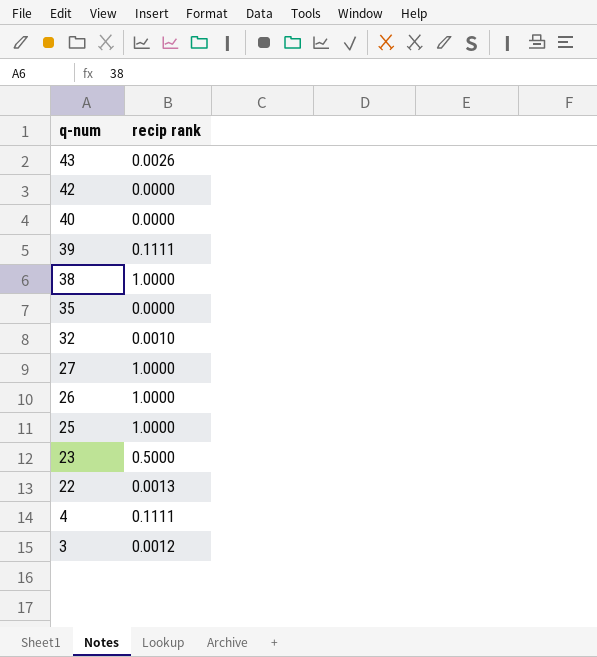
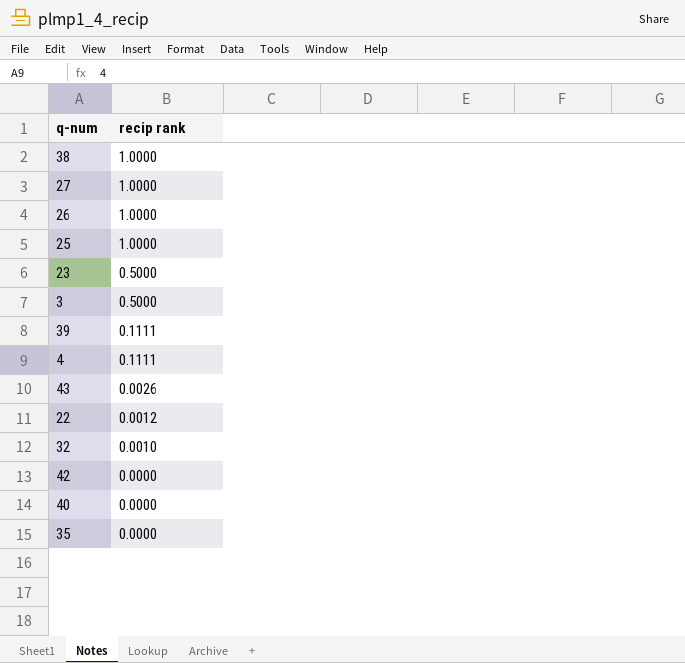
row order: q-num descending -> recip rank descending
3 | recip rank: 0.0012 -> 0.5000
22 | recip rank: 0.0013 -> 0.0012

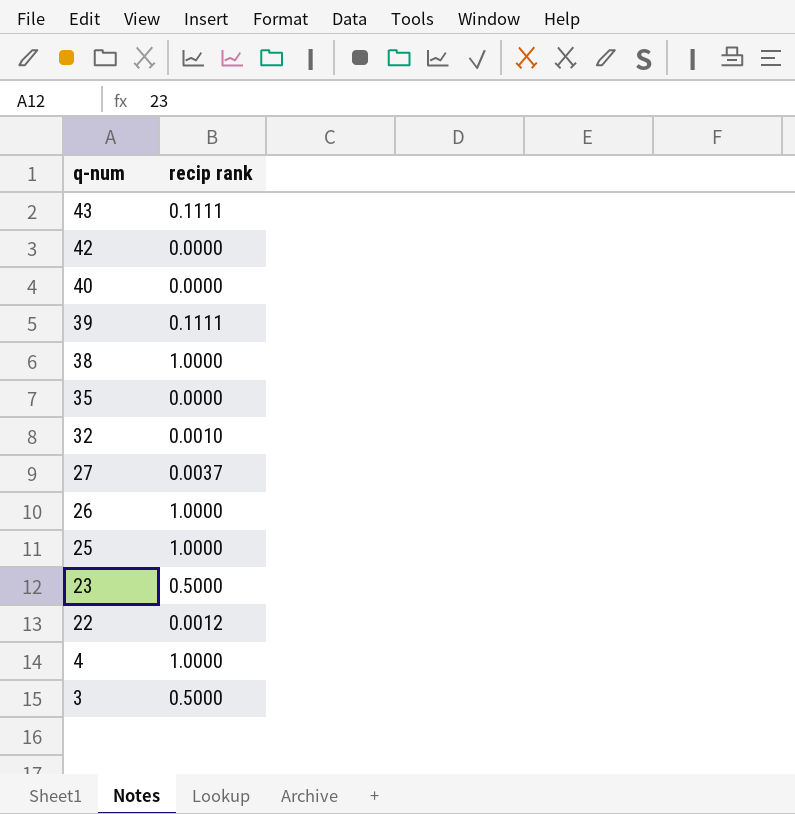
row order: recip rank descending -> q-num descending
43 | recip rank: 0.0026 -> 0.1111
27 | recip rank: 1.0000 -> 0.0037
4 | recip rank: 0.1111 -> 1.0000

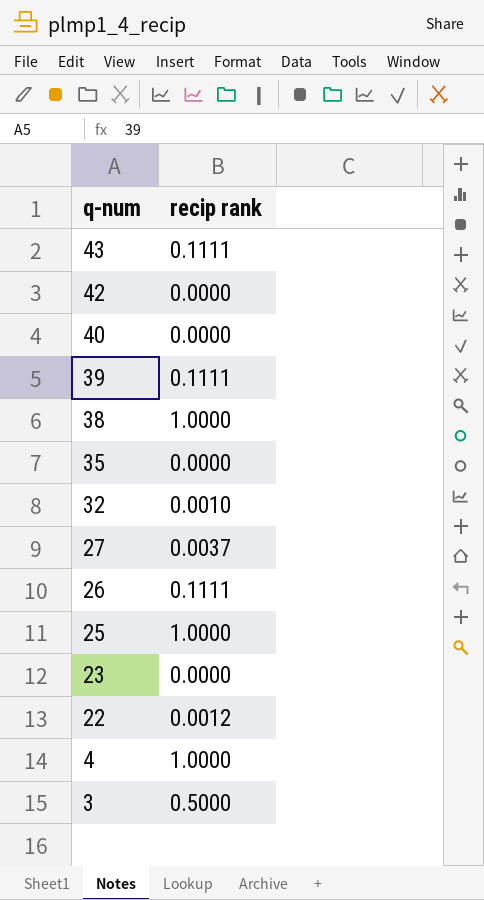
26 | recip rank: 1.0000 -> 0.1111
23 | recip rank: 0.5000 -> 0.0000

